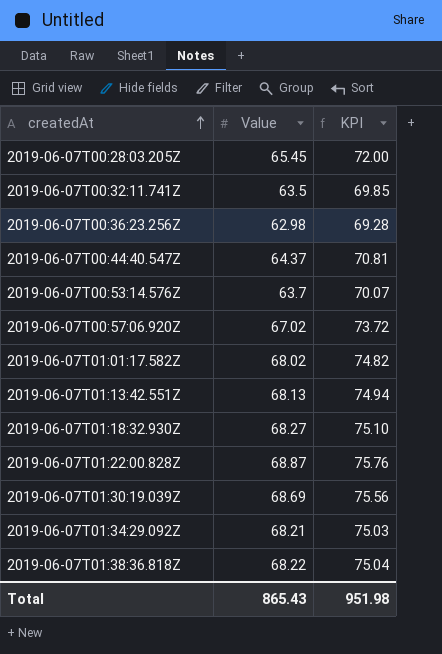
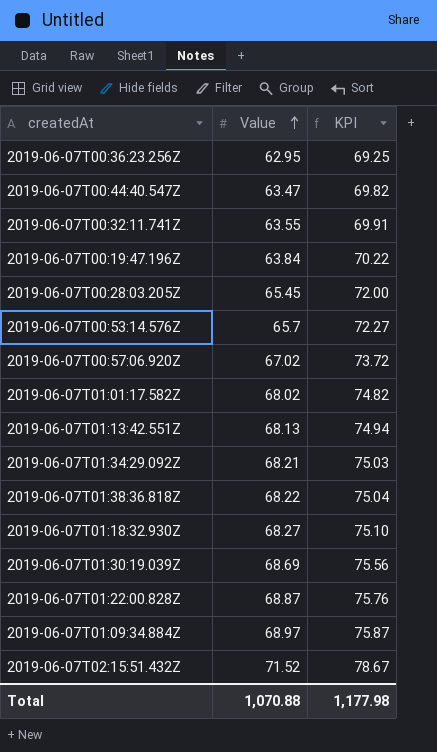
row order: createdAt ascending -> Value ascending
2019-06-07T00:36:23.256Z | Value: 62.98 -> 62.95
2019-06-07T00:36:23.256Z | KPI: 69.28 -> 69.25
2019-06-07T00:44:40.547Z | Value: 64.37 -> 63.47
2019-06-07T00:44:40.547Z | KPI: 70.81 -> 69.82
2019-06-07T00:32:11.741Z | Value: 63.5 -> 63.55
2019-06-07T00:32:11.741Z | KPI: 69.85 -> 69.91
row 2019-06-07T00:19:47.196Z: none -> 63.84 | 70.22
2019-06-07T00:53:14.576Z | Value: 63.7 -> 65.7
2019-06-07T00:53:14.576Z | KPI: 70.07 -> 72.27
row 2019-06-07T01:09:34.884Z: none -> 68.97 | 75.87
row 2019-06-07T02:15:51.432Z: none -> 71.52 | 78.67
Total | Value: 865.43 -> 1,070.88
Total | KPI: 951.98 -> 1,177.98

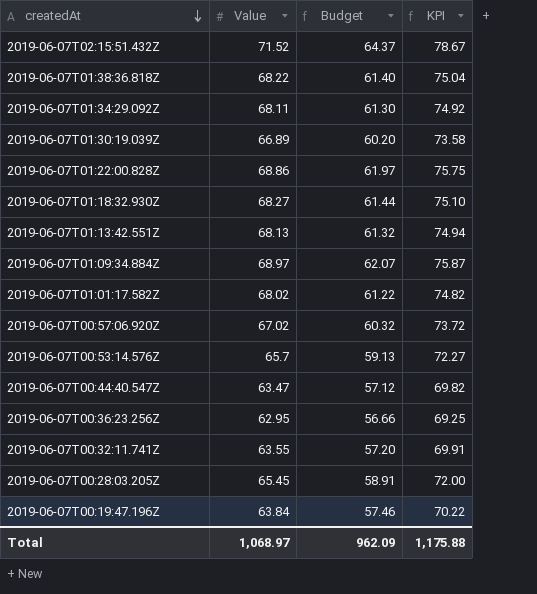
row order: Value ascending -> createdAt descending
column Budget | formula: none -> [Value] * 0.9
2019-06-07T01:34:29.092Z | Value: 68.21 -> 68.11
2019-06-07T01:34:29.092Z | KPI: 75.03 -> 74.92
2019-06-07T01:30:19.039Z | Value: 68.69 -> 66.89
2019-06-07T01:30:19.039Z | KPI: 75.56 -> 73.58
2019-06-07T01:22:00.828Z | Value: 68.87 -> 68.86
2019-06-07T01:22:00.828Z | KPI: 75.76 -> 75.75
Total | Value: 1,070.88 -> 1,068.97
Total | KPI: 1,177.98 -> 1,175.88

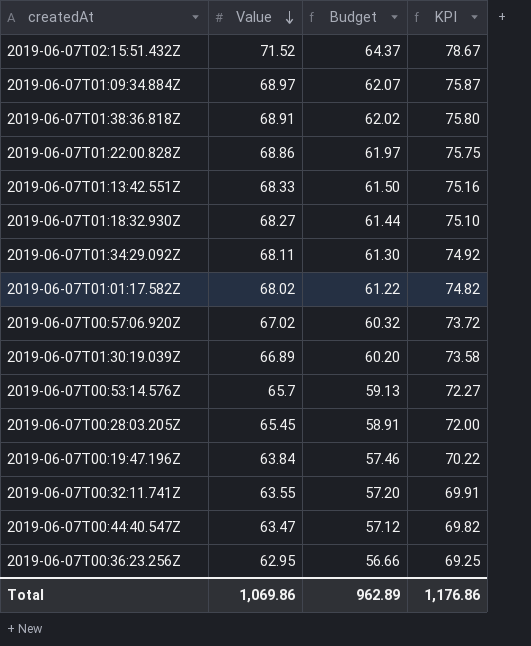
row order: createdAt descending -> Value descending
2019-06-07T01:38:36.818Z | Value: 68.22 -> 68.91
2019-06-07T01:38:36.818Z | Budget: 61.40 -> 62.02
2019-06-07T01:38:36.818Z | KPI: 75.04 -> 75.80
2019-06-07T01:13:42.551Z | Value: 68.13 -> 68.33
2019-06-07T01:13:42.551Z | Budget: 61.32 -> 61.50
2019-06-07T01:13:42.551Z | KPI: 74.94 -> 75.16
Total | Value: 1,068.97 -> 1,069.86
Total | Budget: 962.09 -> 962.89
Total | KPI: 1,175.88 -> 1,176.86

